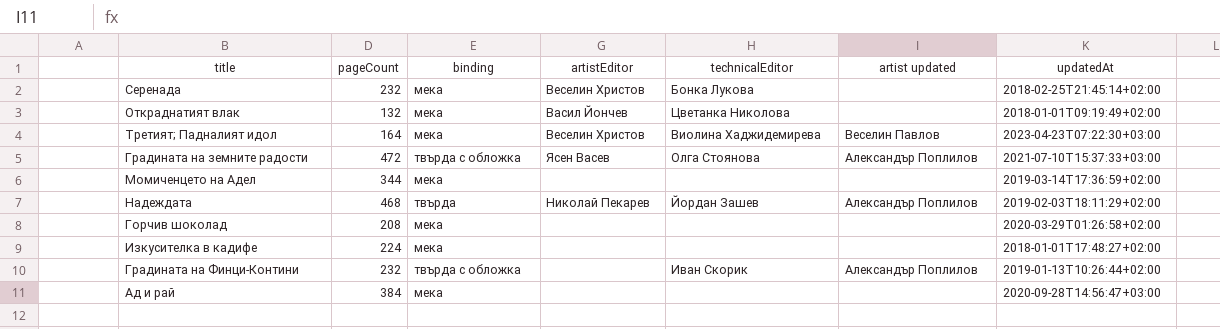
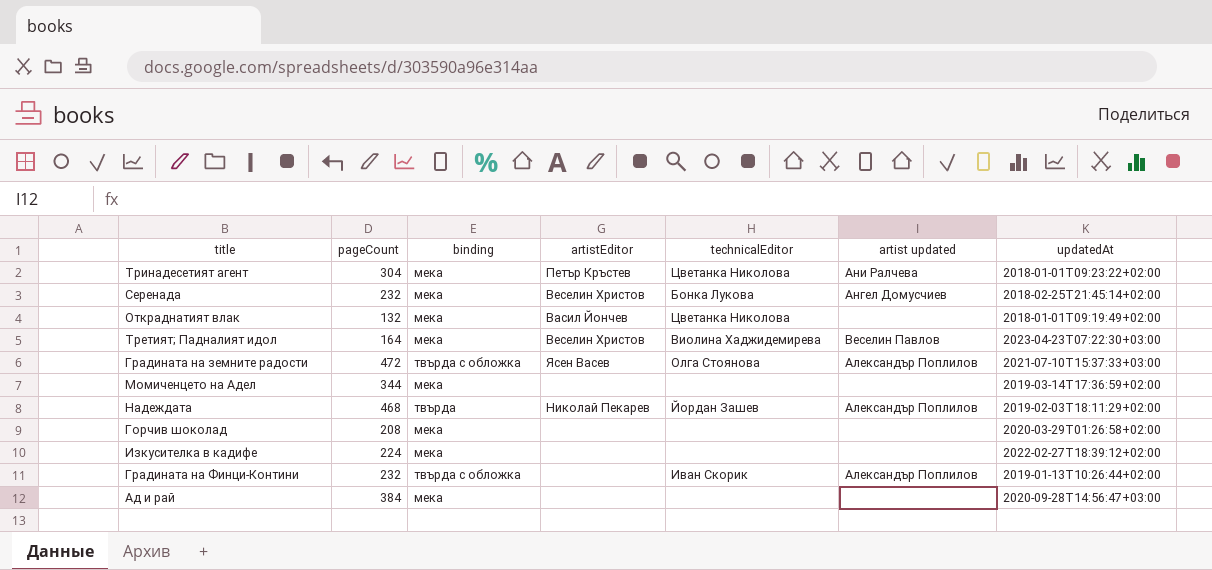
row Тринадесетият агент: none -> 304 | мека | Петър Кръстев | Цветанка Николова | Ани Ралчева | 2018-01-01T09:23:22+02:00
Серенада | artist updated: none -> Ангел Домусчиев
Изкусителка в кадифе | updatedAt: 2018-01-01T17:48:27+02:00 -> 2022-02-27T18:39:12+02:00

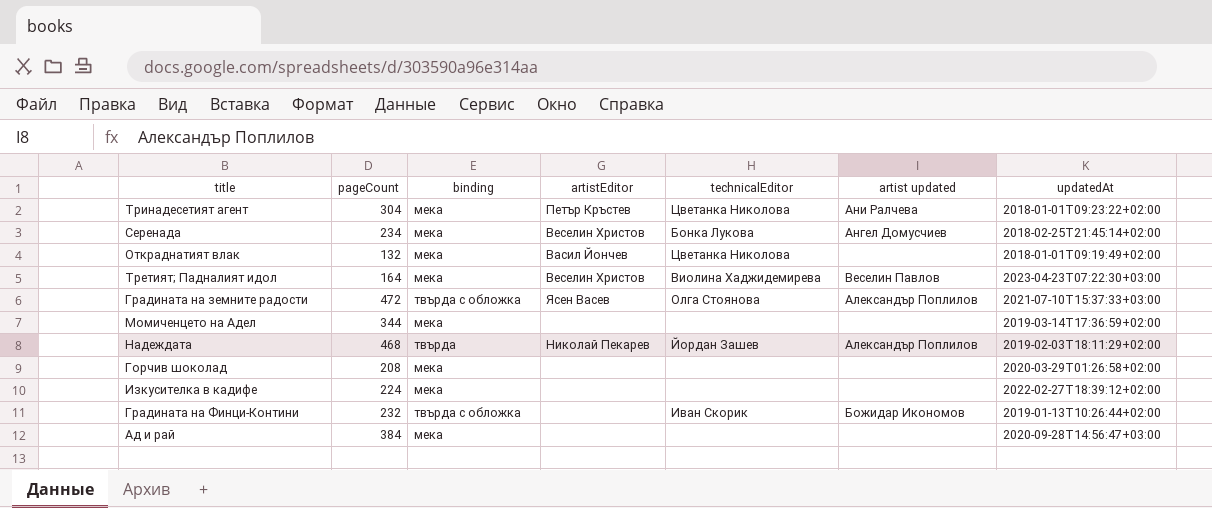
Серенада | pageCount: 232 -> 234
Градината на Финци-Контини | artist updated: Александър Поплилов -> Божидар Икономов

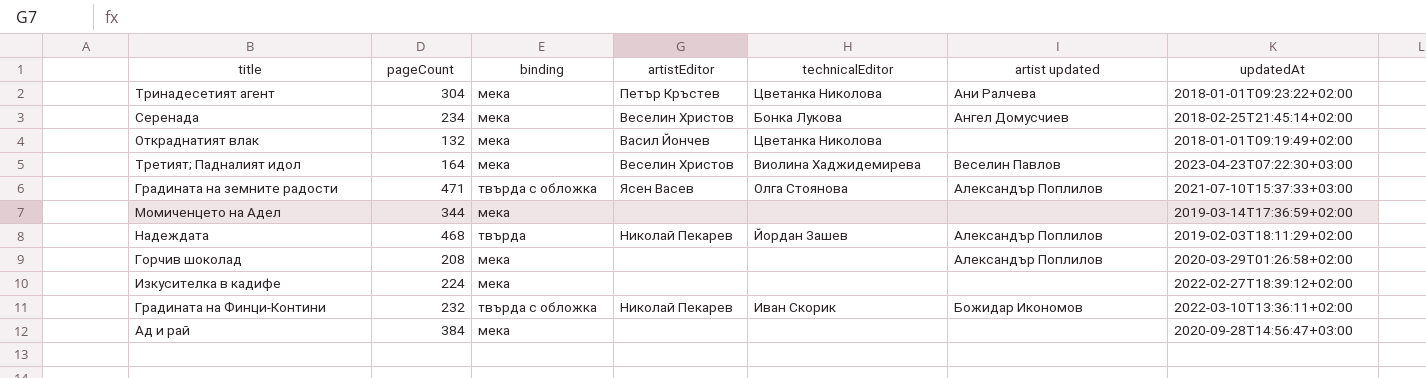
Градината на земните радости | pageCount: 472 -> 471
Горчив шоколад | artist updated: none -> Александър Поплилов
Градината на Финци-Контини | artistEditor: none -> Николай Пекарев
Градината на Финци-Контини | updatedAt: 2019-01-13T10:26:44+02:00 -> 2022-03-10T13:36:11+02:00

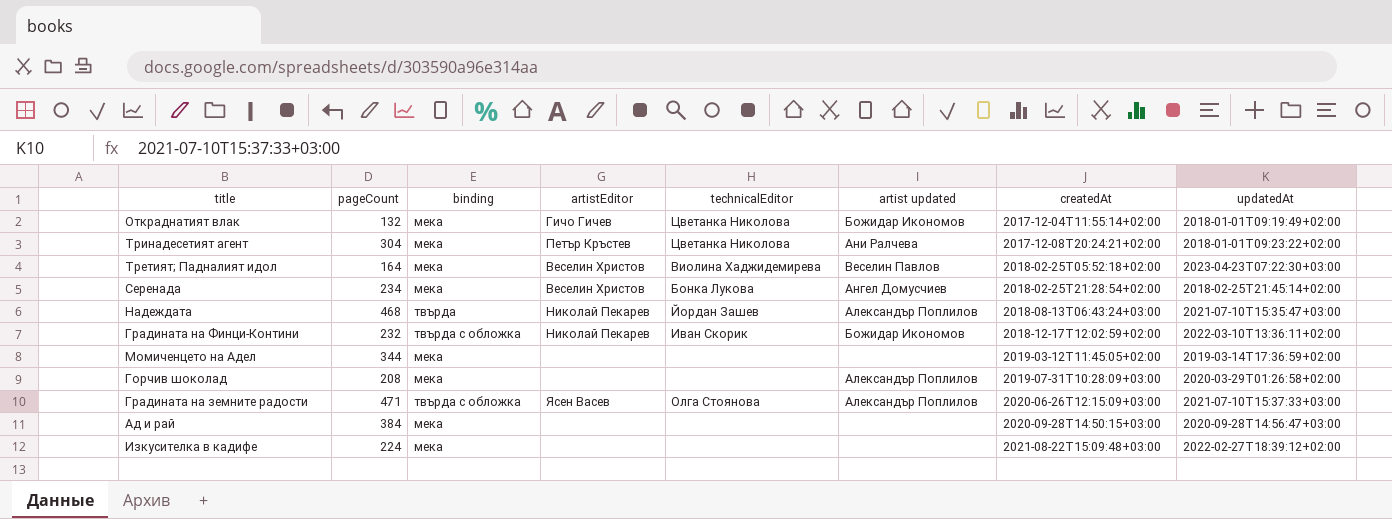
row order: none -> createdAt ascending
column createdAt | position: none -> 7
Откраднатият влак | artistEditor: Васил Йончев -> Гичо Гичев
Откраднатият влак | artist updated: none -> Божидар Икономов
Надеждата | updatedAt: 2019-02-03T18:11:29+02:00 -> 2021-07-10T15:35:47+03:00

